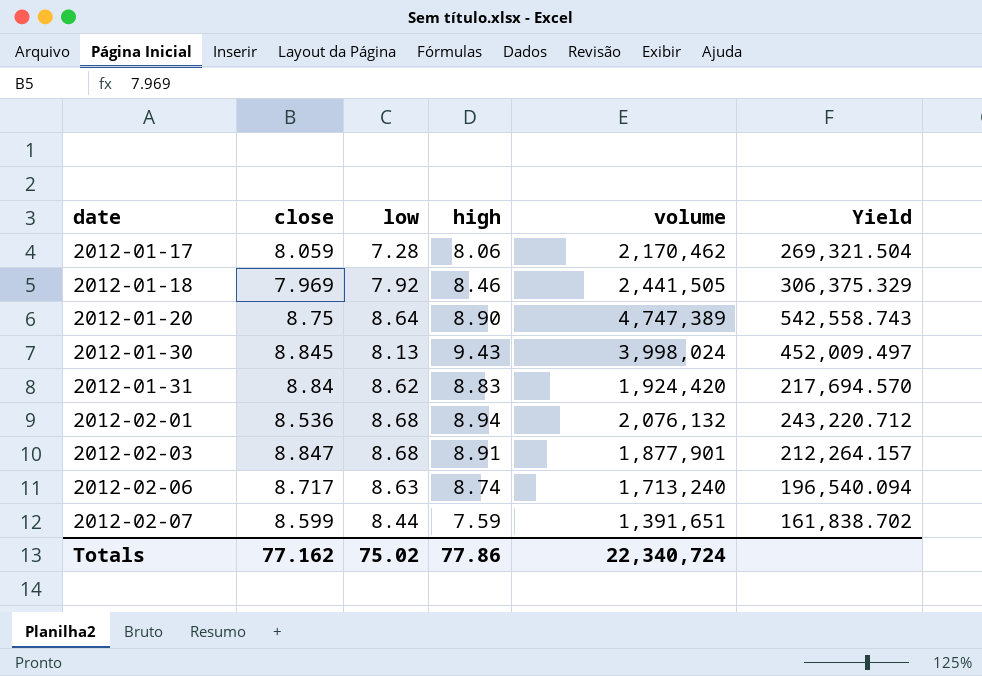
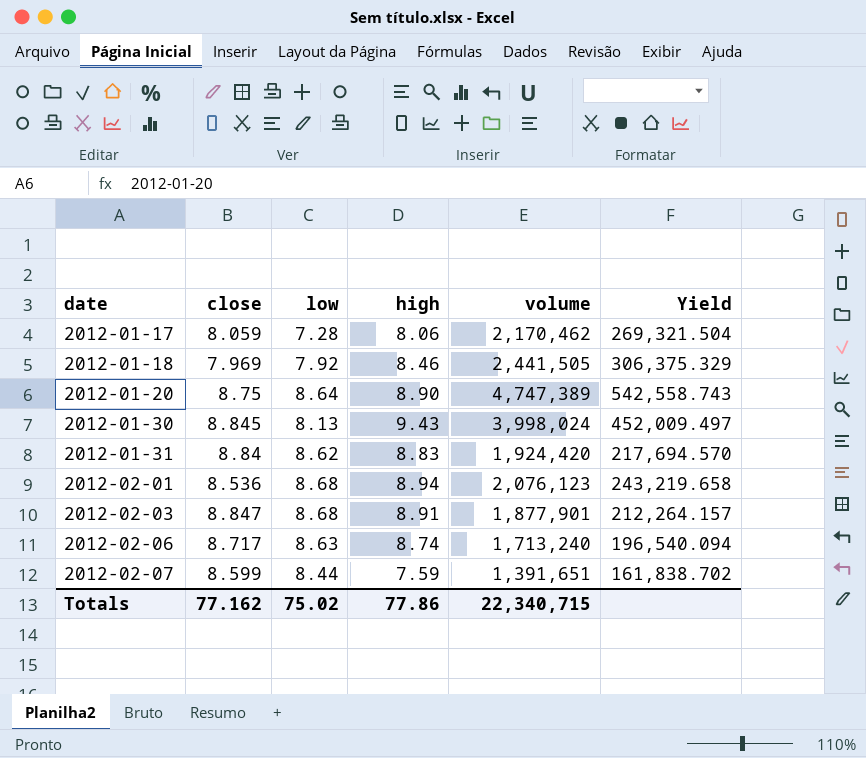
2012-02-01 | volume: 2,076,132 -> 2,076,123
2012-02-01 | Yield: 243,220.712 -> 243,219.658
Totals | volume: 22,340,724 -> 22,340,715

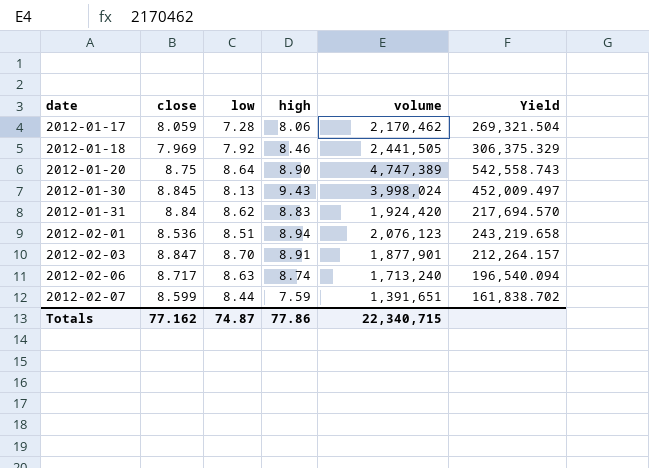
2012-02-01 | low: 8.68 -> 8.51
2012-02-03 | low: 8.68 -> 8.70
Totals | low: 75.02 -> 74.87

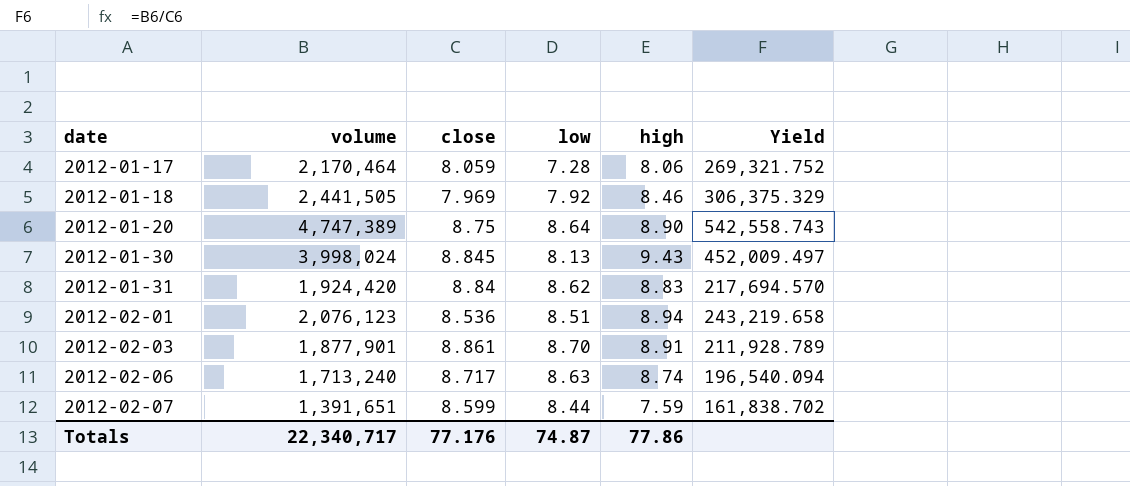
column volume | position: 5 -> 2
2012-01-17 | volume: 2,170,462 -> 2,170,464
2012-01-17 | Yield: 269,321.504 -> 269,321.752
2012-02-03 | close: 8.847 -> 8.861
2012-02-03 | Yield: 212,264.157 -> 211,928.789
Totals | volume: 22,340,715 -> 22,340,717
Totals | close: 77.162 -> 77.176

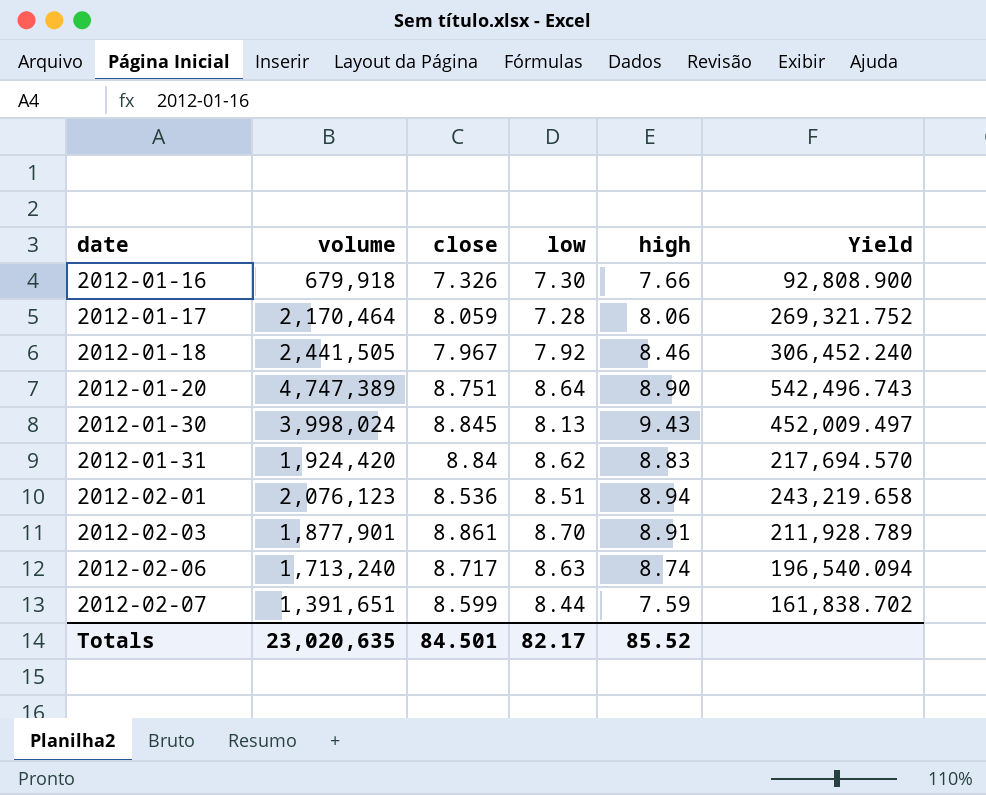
row 2012-01-16: none -> 679,918 | 7.326 | 7.30 | 7.66 | 92,808.900
2012-01-18 | close: 7.969 -> 7.967
2012-01-18 | Yield: 306,375.329 -> 306,452.240
2012-01-20 | close: 8.75 -> 8.751
2012-01-20 | Yield: 542,558.743 -> 542,496.743
Totals | volume: 22,340,717 -> 23,020,635
Totals | close: 77.176 -> 84.501
Totals | low: 74.87 -> 82.17
Totals | high: 77.86 -> 85.52

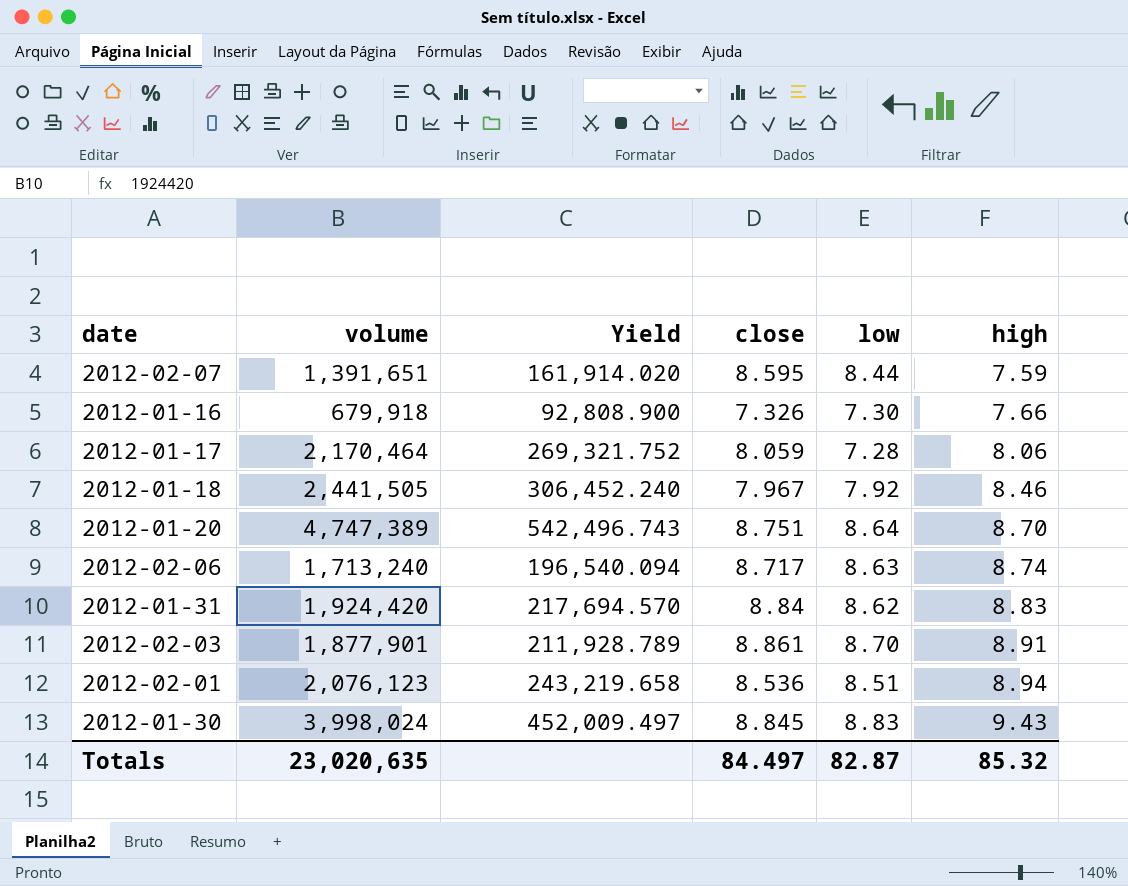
row order: date ascending -> high ascending
column Yield | position: 6 -> 3
2012-02-07 | Yield: 161,838.702 -> 161,914.020
2012-02-07 | close: 8.599 -> 8.595
2012-01-20 | high: 8.90 -> 8.70
2012-01-30 | low: 8.13 -> 8.83
Totals | close: 84.501 -> 84.497
Totals | low: 82.17 -> 82.87
Totals | high: 85.52 -> 85.32

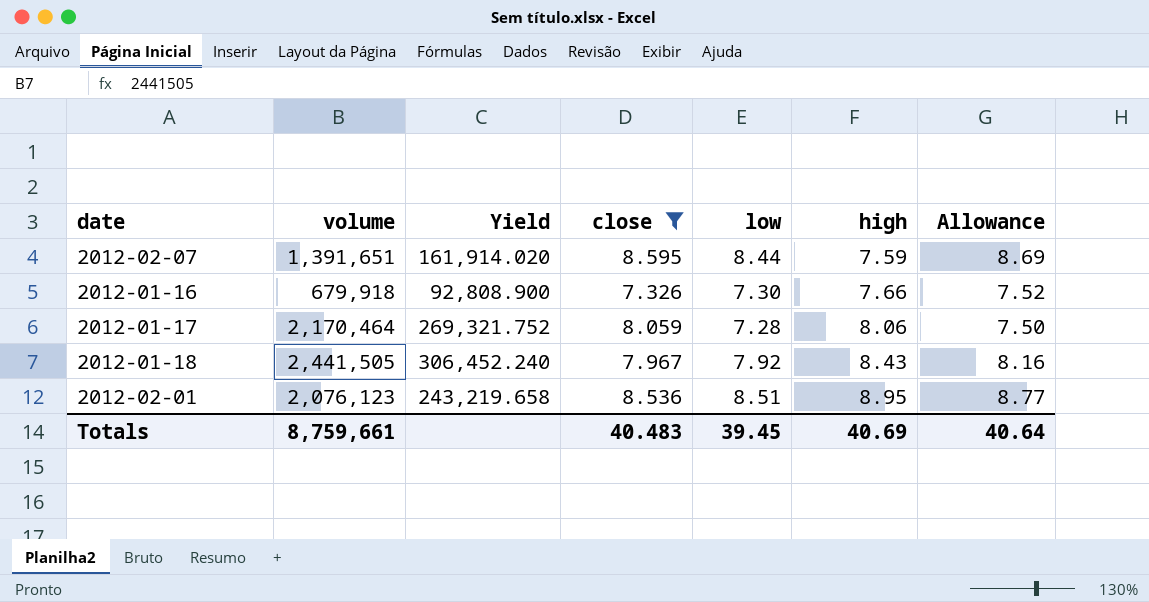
filter: none -> close <= 8.595
column Allowance | formula: none -> [low] * 1.03
2012-01-18 | high: 8.46 -> 8.43
2012-02-01 | high: 8.94 -> 8.95
Totals | volume: 23,020,635 -> 8,759,661
Totals | close: 84.497 -> 40.483
Totals | low: 82.87 -> 39.45
Totals | high: 85.32 -> 40.69

